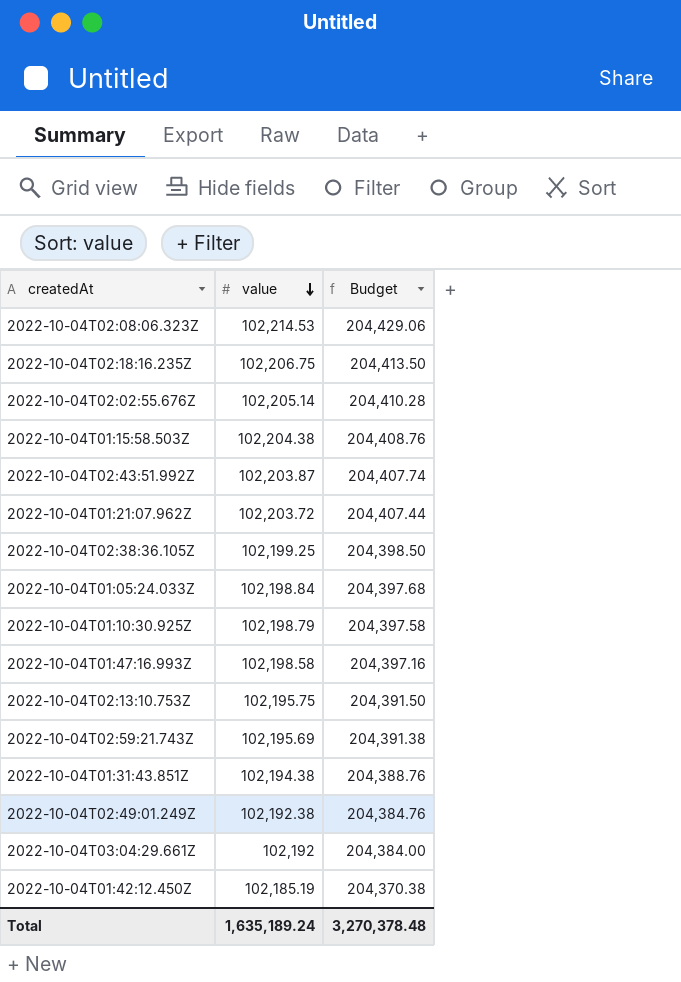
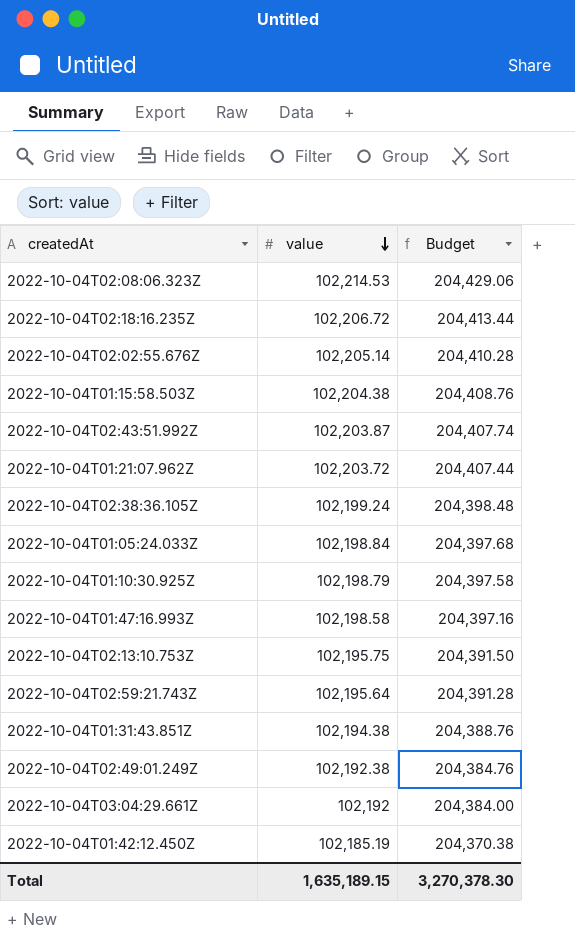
2022-10-04T02:18:16.235Z | value: 102,206.75 -> 102,206.72
2022-10-04T02:18:16.235Z | Budget: 204,413.50 -> 204,413.44
2022-10-04T02:38:36.105Z | value: 102,199.25 -> 102,199.24
2022-10-04T02:38:36.105Z | Budget: 204,398.50 -> 204,398.48
2022-10-04T02:59:21.743Z | value: 102,195.69 -> 102,195.64
2022-10-04T02:59:21.743Z | Budget: 204,391.38 -> 204,391.28
Total | value: 1,635,189.24 -> 1,635,189.15
Total | Budget: 3,270,378.48 -> 3,270,378.30

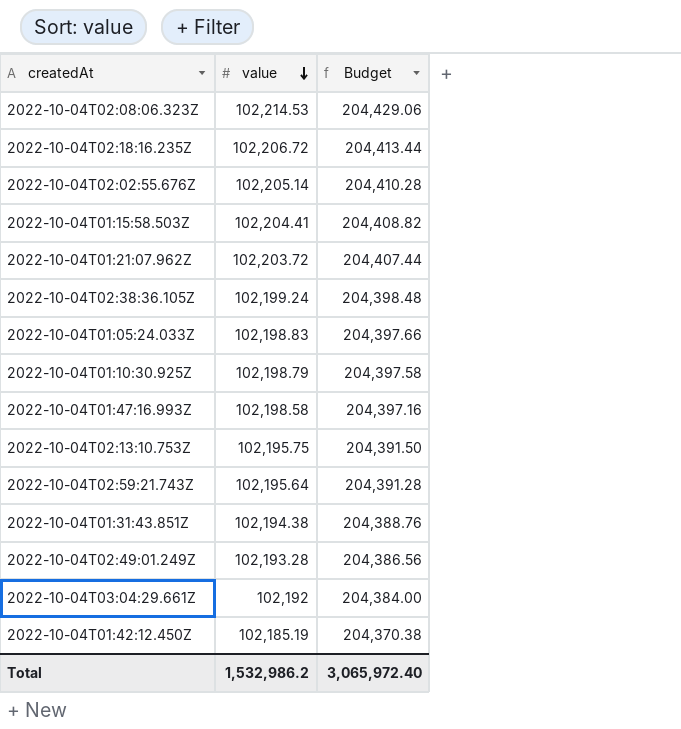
row 2022-10-04T02:43:51.992Z: 102,203.87 | 204,407.74 -> none
2022-10-04T01:15:58.503Z | value: 102,204.38 -> 102,204.41
2022-10-04T01:15:58.503Z | Budget: 204,408.76 -> 204,408.82
2022-10-04T01:05:24.033Z | value: 102,198.84 -> 102,198.83
2022-10-04T01:05:24.033Z | Budget: 204,397.68 -> 204,397.66
2022-10-04T02:49:01.249Z | value: 102,192.38 -> 102,193.28
2022-10-04T02:49:01.249Z | Budget: 204,384.76 -> 204,386.56
Total | value: 1,635,189.15 -> 1,532,986.2
Total | Budget: 3,270,378.30 -> 3,065,972.40

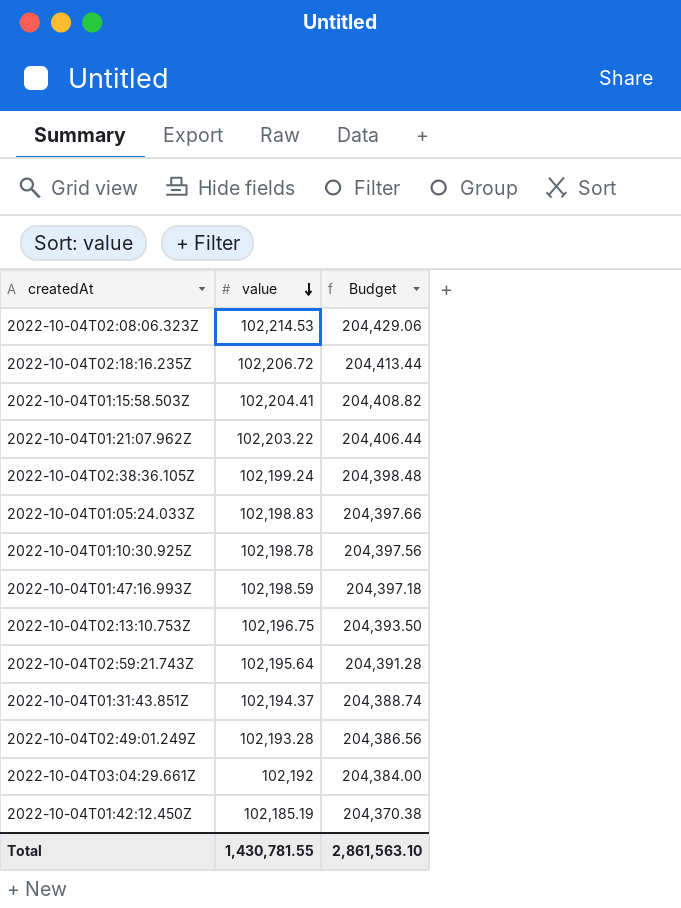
row 2022-10-04T02:02:55.676Z: 102,205.14 | 204,410.28 -> none
2022-10-04T01:21:07.962Z | value: 102,203.72 -> 102,203.22
2022-10-04T01:21:07.962Z | Budget: 204,407.44 -> 204,406.44
2022-10-04T01:10:30.925Z | value: 102,198.79 -> 102,198.78
2022-10-04T01:10:30.925Z | Budget: 204,397.58 -> 204,397.56
2022-10-04T01:47:16.993Z | value: 102,198.58 -> 102,198.59
2022-10-04T01:47:16.993Z | Budget: 204,397.16 -> 204,397.18
2022-10-04T02:13:10.753Z | value: 102,195.75 -> 102,196.75
2022-10-04T02:13:10.753Z | Budget: 204,391.50 -> 204,393.50
2022-10-04T01:31:43.851Z | value: 102,194.38 -> 102,194.37
2022-10-04T01:31:43.851Z | Budget: 204,388.76 -> 204,388.74
Total | value: 1,532,986.2 -> 1,430,781.55
Total | Budget: 3,065,972.40 -> 2,861,563.10

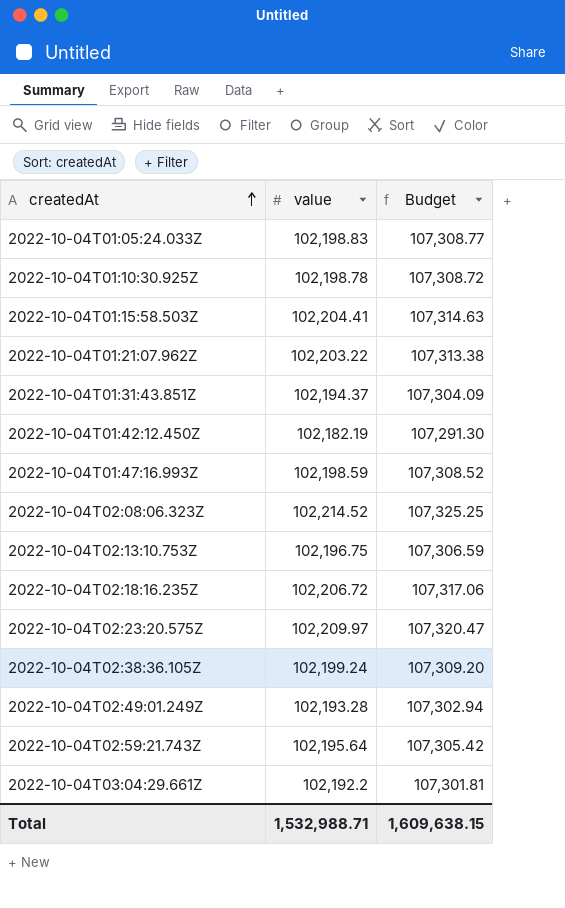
row order: value descending -> createdAt ascending
column Budget | formula: [value] * 2 -> [value] * 1.05
2022-10-04T01:42:12.450Z | value: 102,185.19 -> 102,182.19
2022-10-04T02:08:06.323Z | value: 102,214.53 -> 102,214.52
row 2022-10-04T02:23:20.575Z: none -> 102,209.97 | 107,320.47
2022-10-04T03:04:29.661Z | value: 102,192 -> 102,192.2
Total | value: 1,430,781.55 -> 1,532,988.71
Total | Budget: 2,861,563.10 -> 1,609,638.15

